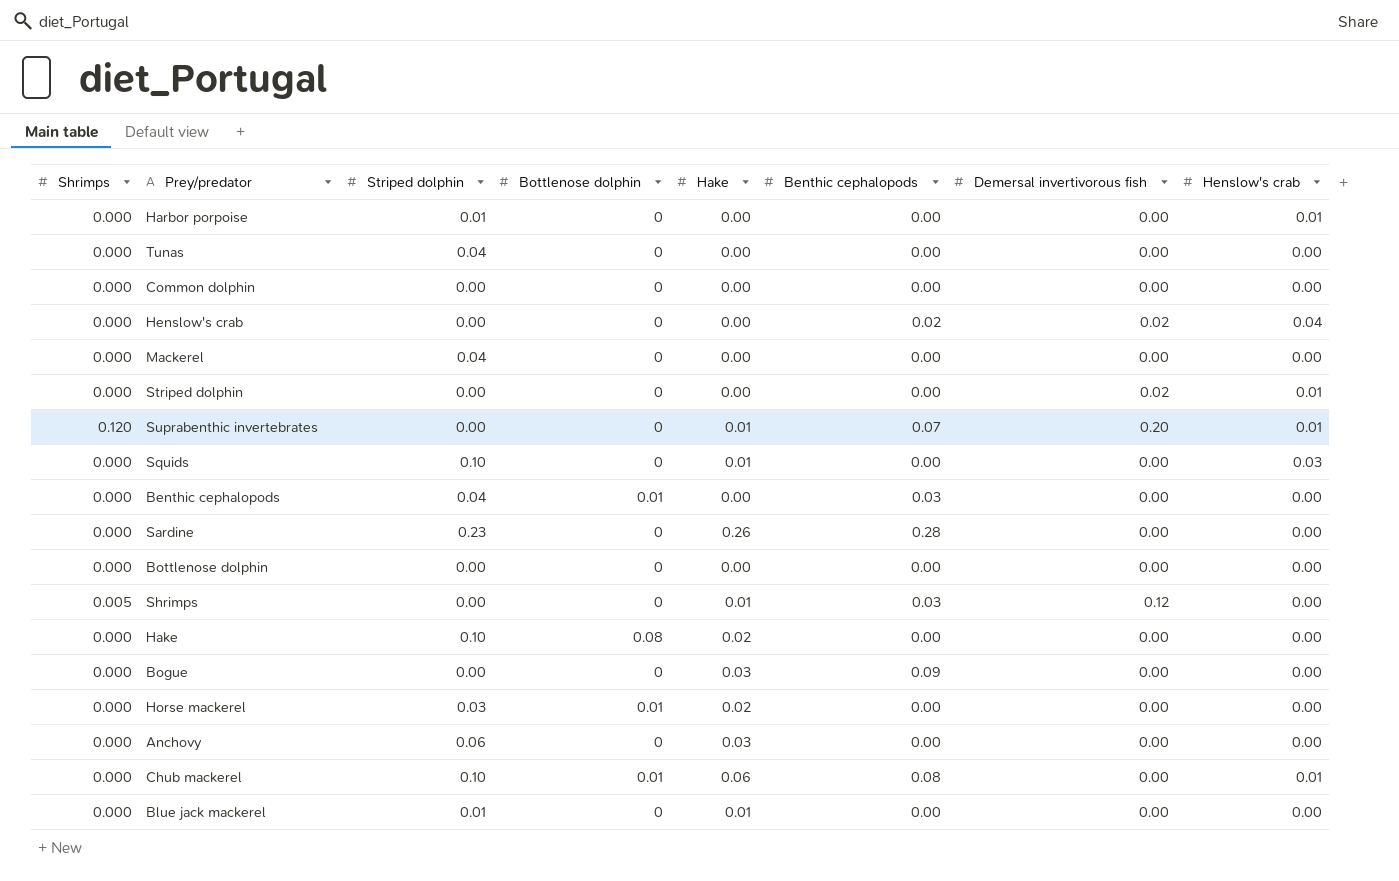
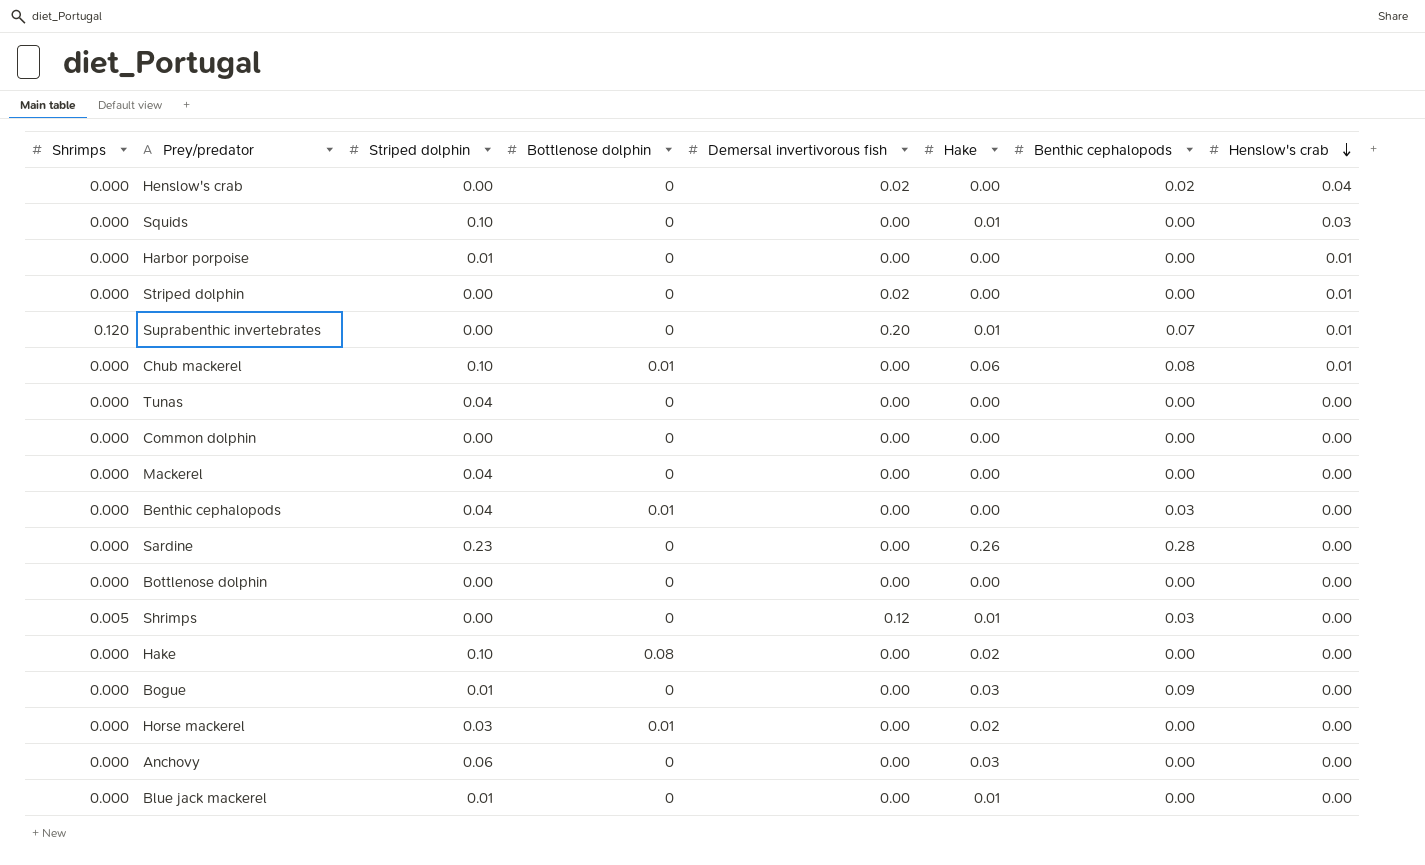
row order: none -> Henslow's crab descending
column Demersal invertivorous fish | position: 7 -> 5
Bogue | Striped dolphin: 0.00 -> 0.01

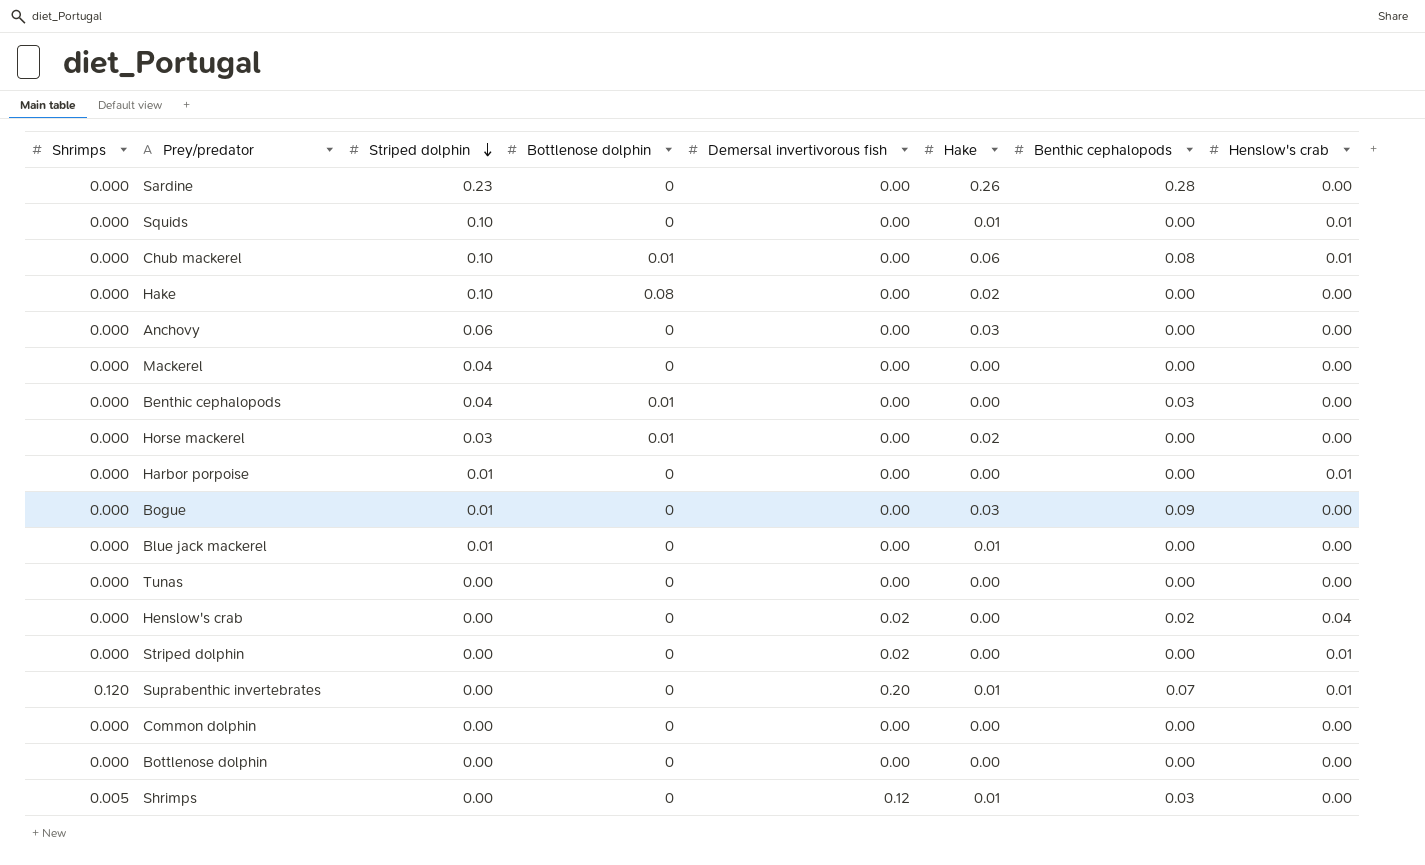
row order: Henslow's crab descending -> Striped dolphin descending
Squids | Henslow's crab: 0.03 -> 0.01
Tunas | Striped dolphin: 0.04 -> 0.00

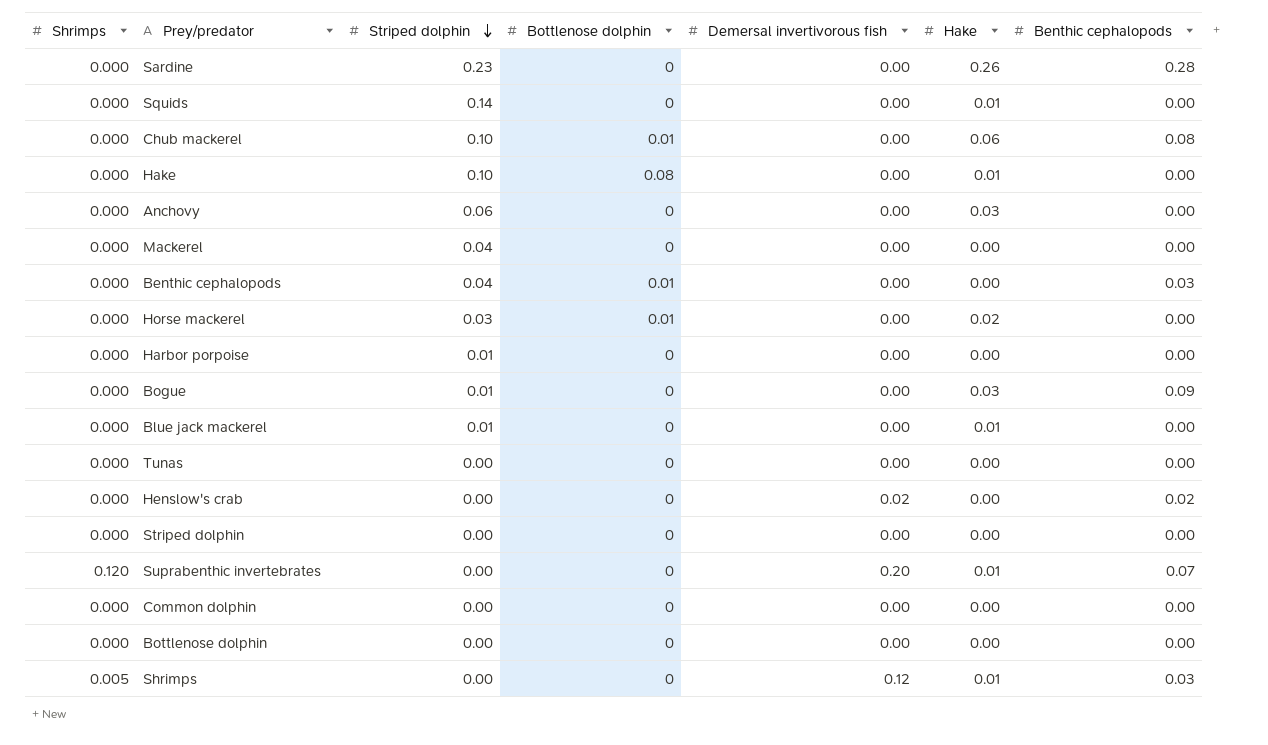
column Henslow's crab | position: 8 -> none
Squids | Striped dolphin: 0.10 -> 0.14
Hake | Hake: 0.02 -> 0.01
Striped dolphin | Demersal invertivorous fish: 0.02 -> 0.00

